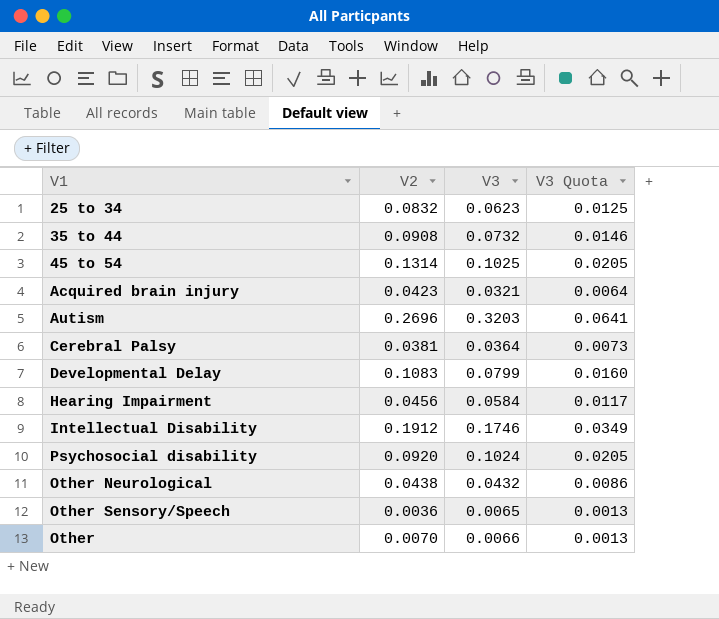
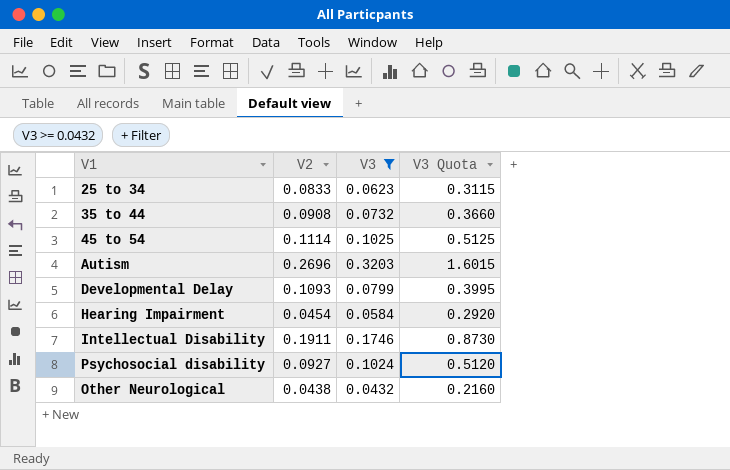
filter: none -> V3 >= 0.0432
column V3 Quota | formula: [V3] * 0.2 -> [V3] * 5
25 to 34 | V2: 0.0832 -> 0.0833
45 to 54 | V2: 0.1314 -> 0.1114
Developmental Delay | V2: 0.1083 -> 0.1093
Hearing Impairment | V2: 0.0456 -> 0.0454
Intellectual Disability | V2: 0.1912 -> 0.1911
Psychosocial disability | V2: 0.0920 -> 0.0927

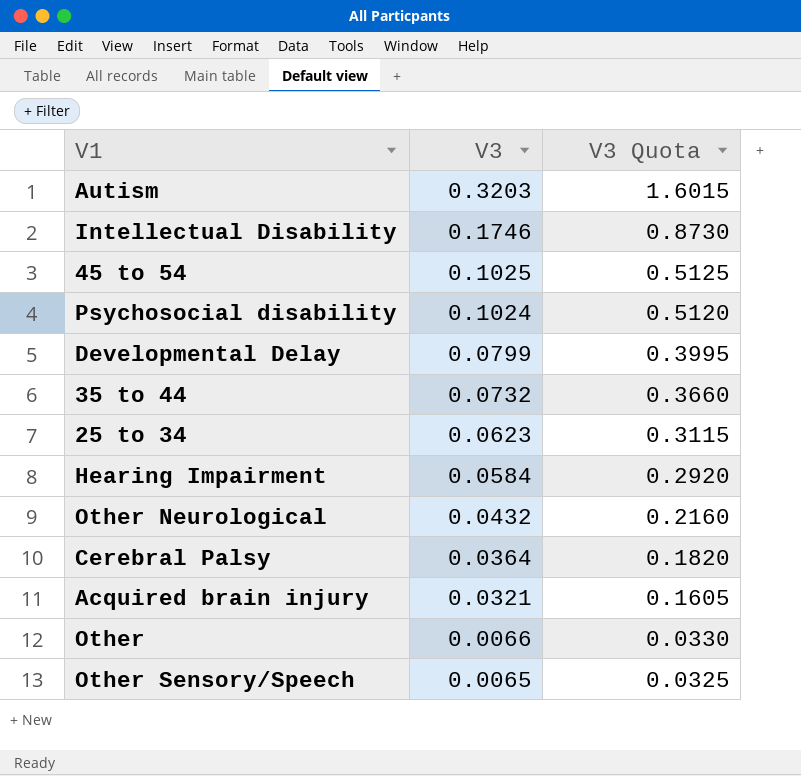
filter: V3 >= 0.0432 -> none
row order: none -> V3 descending
column V2 | position: 2 -> none

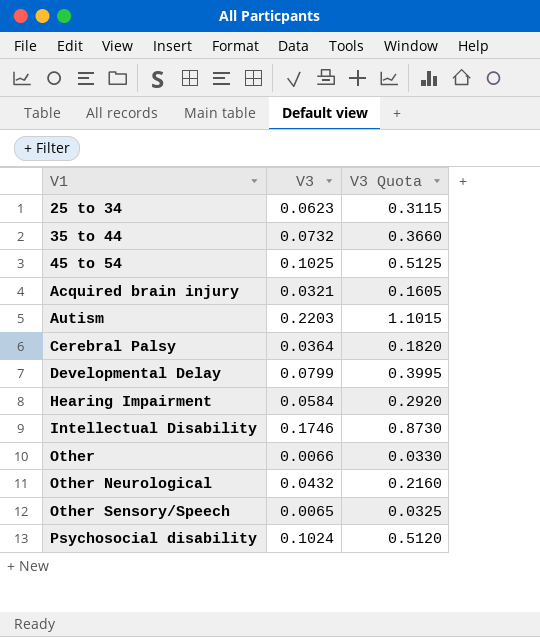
row order: V3 descending -> V1 ascending
Autism | V3: 0.3203 -> 0.2203
Autism | V3 Quota: 1.6015 -> 1.1015

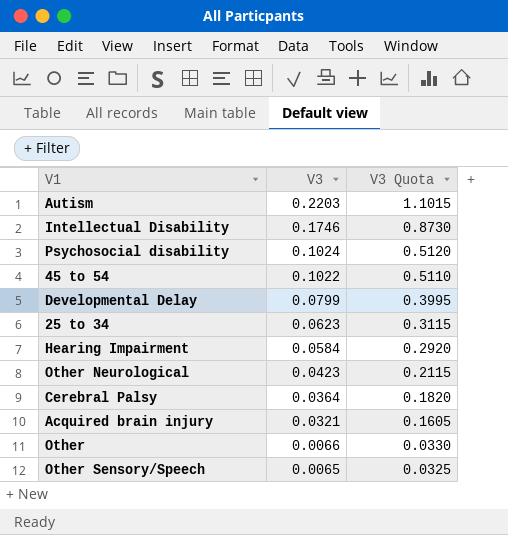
row order: V1 ascending -> V3 descending
row 35 to 44: 0.0732 | 0.3660 -> none
45 to 54 | V3: 0.1025 -> 0.1022
45 to 54 | V3 Quota: 0.5125 -> 0.5110
Other Neurological | V3: 0.0432 -> 0.0423
Other Neurological | V3 Quota: 0.2160 -> 0.2115

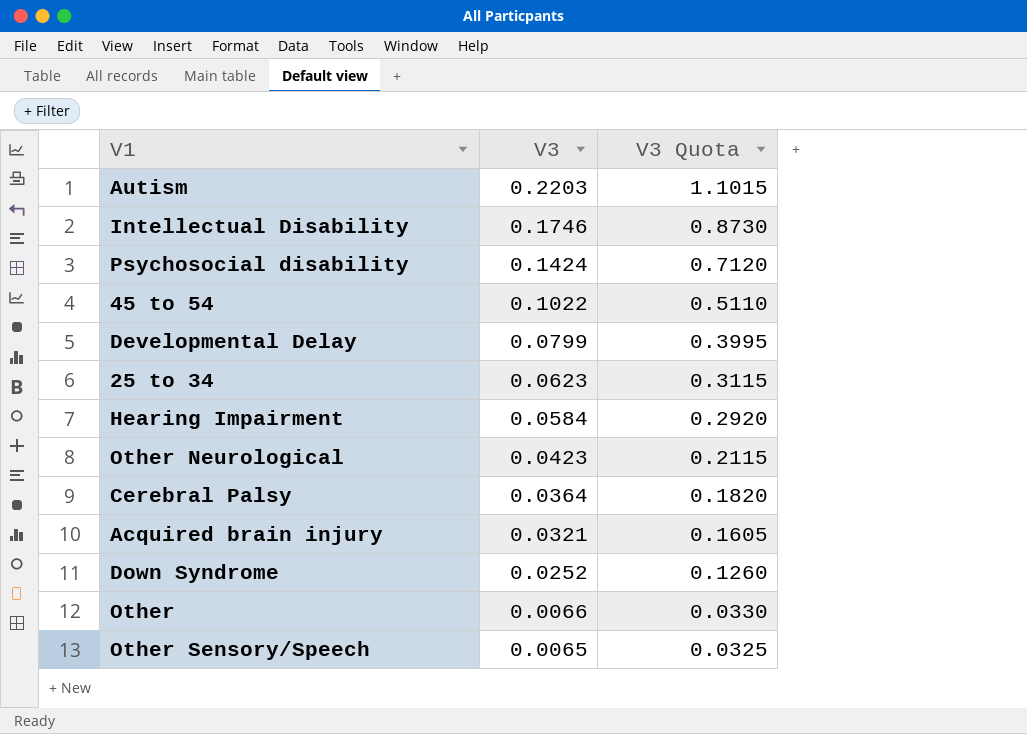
Psychosocial disability | V3: 0.1024 -> 0.1424
Psychosocial disability | V3 Quota: 0.5120 -> 0.7120
row Down Syndrome: none -> 0.0252 | 0.1260

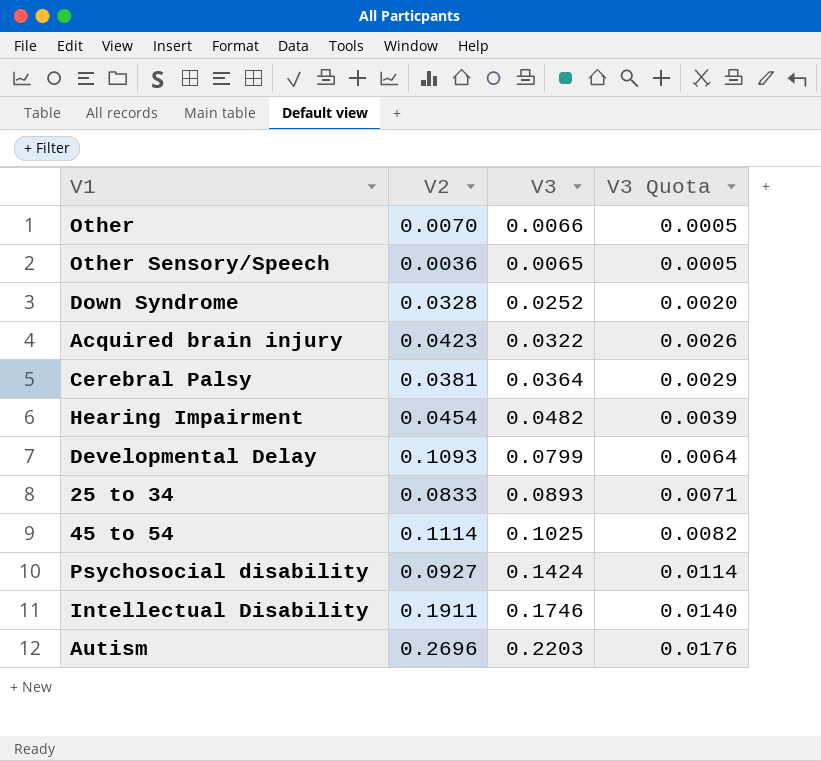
row order: V3 descending -> V3 Quota ascending
column V2 | position: none -> 2
column V3 Quota | formula: [V3] * 5 -> [V3] * 0.08
row Other Neurological: 0.0423 | 0.2115 -> none
Acquired brain injury | V3: 0.0321 -> 0.0322
Hearing Impairment | V3: 0.0584 -> 0.0482
25 to 34 | V3: 0.0623 -> 0.0893
45 to 54 | V3: 0.1022 -> 0.1025

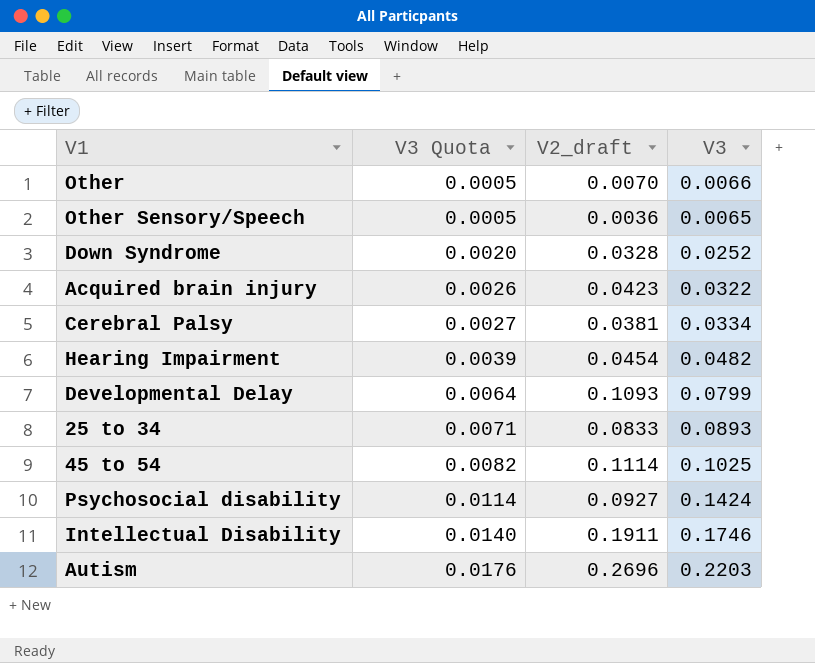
column V3 Quota | position: 4 -> 2
column name: V2 -> V2_draft
Cerebral Palsy | V3 Quota: 0.0029 -> 0.0027
Cerebral Palsy | V3: 0.0364 -> 0.0334

